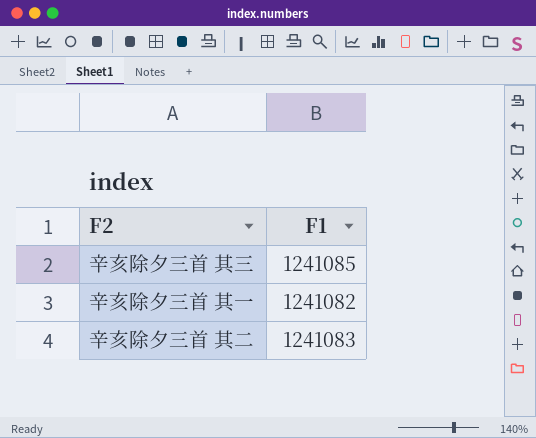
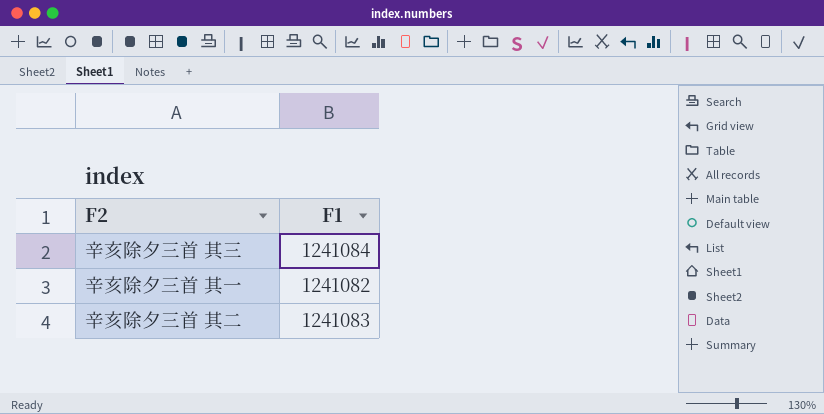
辛亥除夕三首 其三 | F1: 1241085 -> 1241084

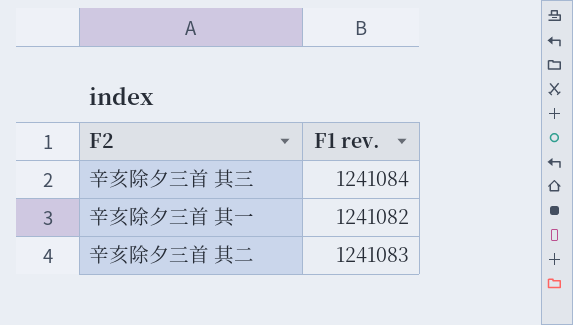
column name: F1 -> F1 rev.

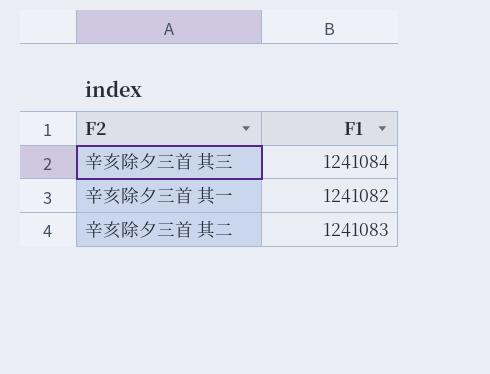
column name: F1 rev. -> F1

